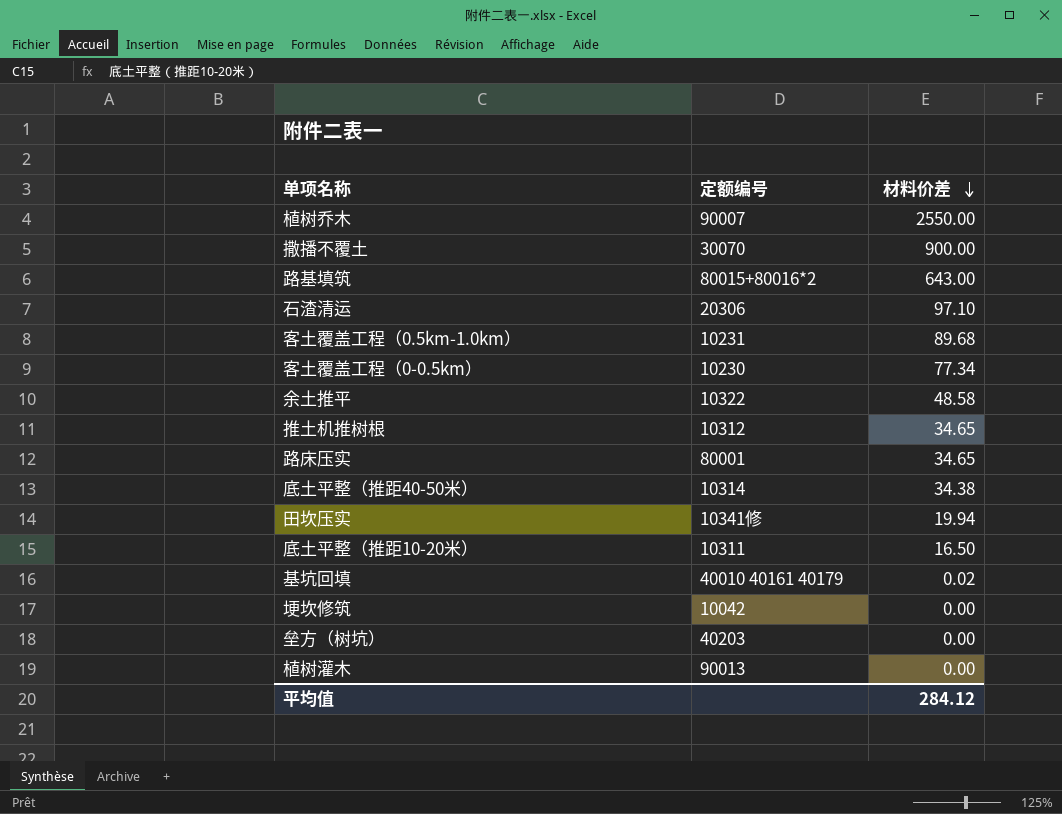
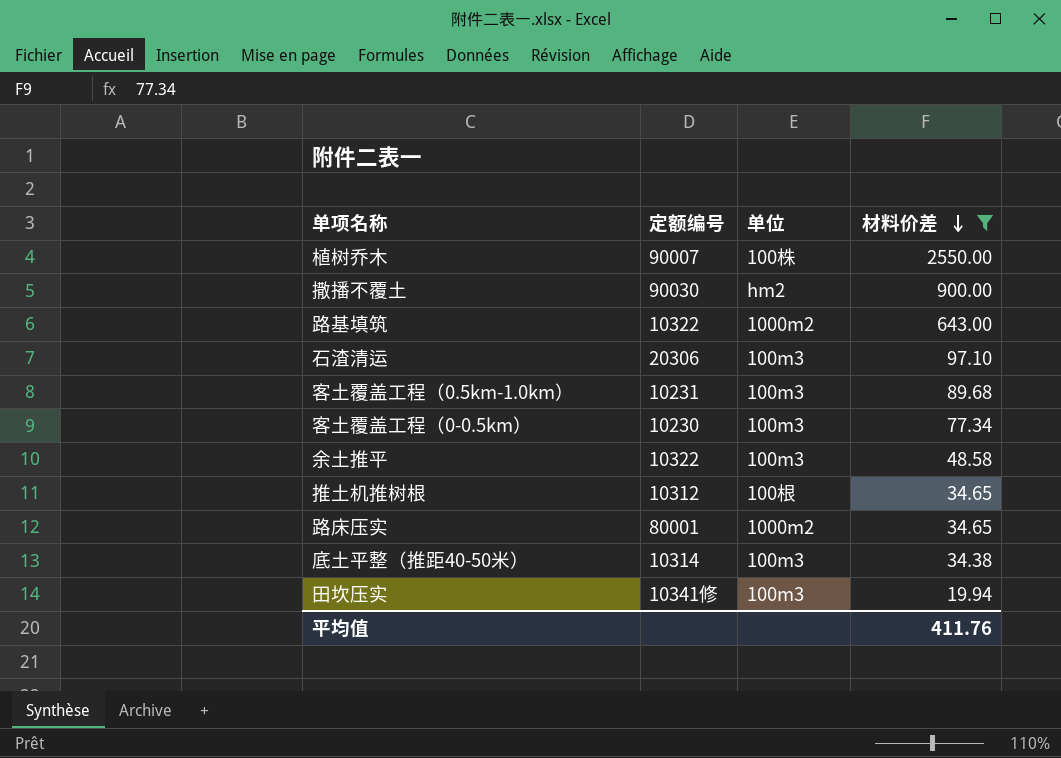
filter: none -> 材料价差 >= 19.94
column 单位 | position: none -> 3
撒播不覆土 | 定额编号: 30070 -> 90030
路基填筑 | 定额编号: 80015+80016*2 -> 10322
平均值 | 材料价差: 284.12 -> 411.76

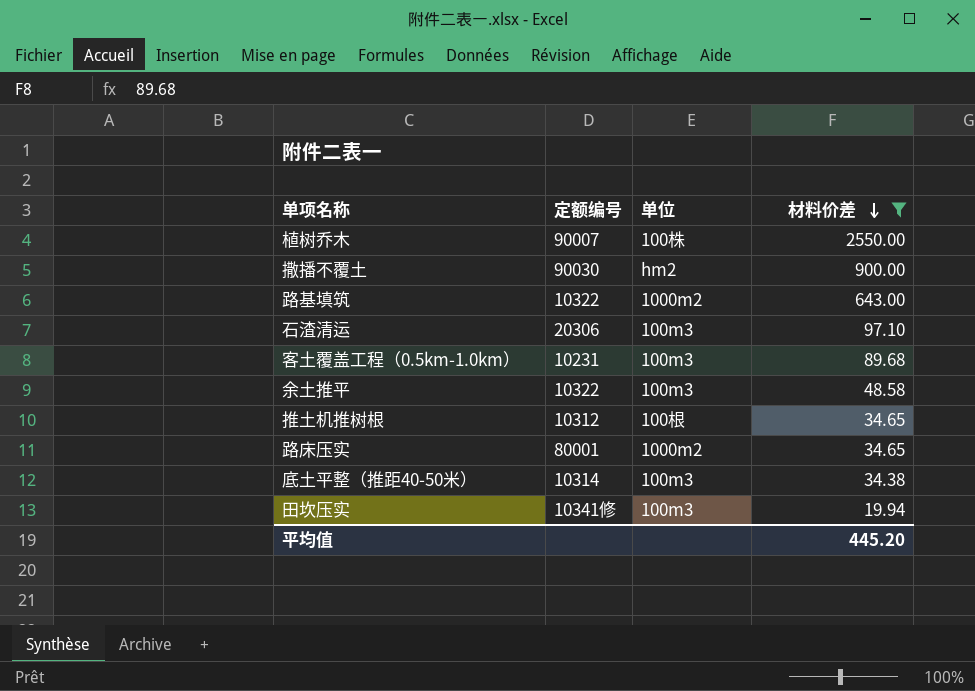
row 客土覆盖工程（0-0.5km）: 10230 | 100m3 | 77.34 -> none
平均值 | 材料价差: 411.76 -> 445.20

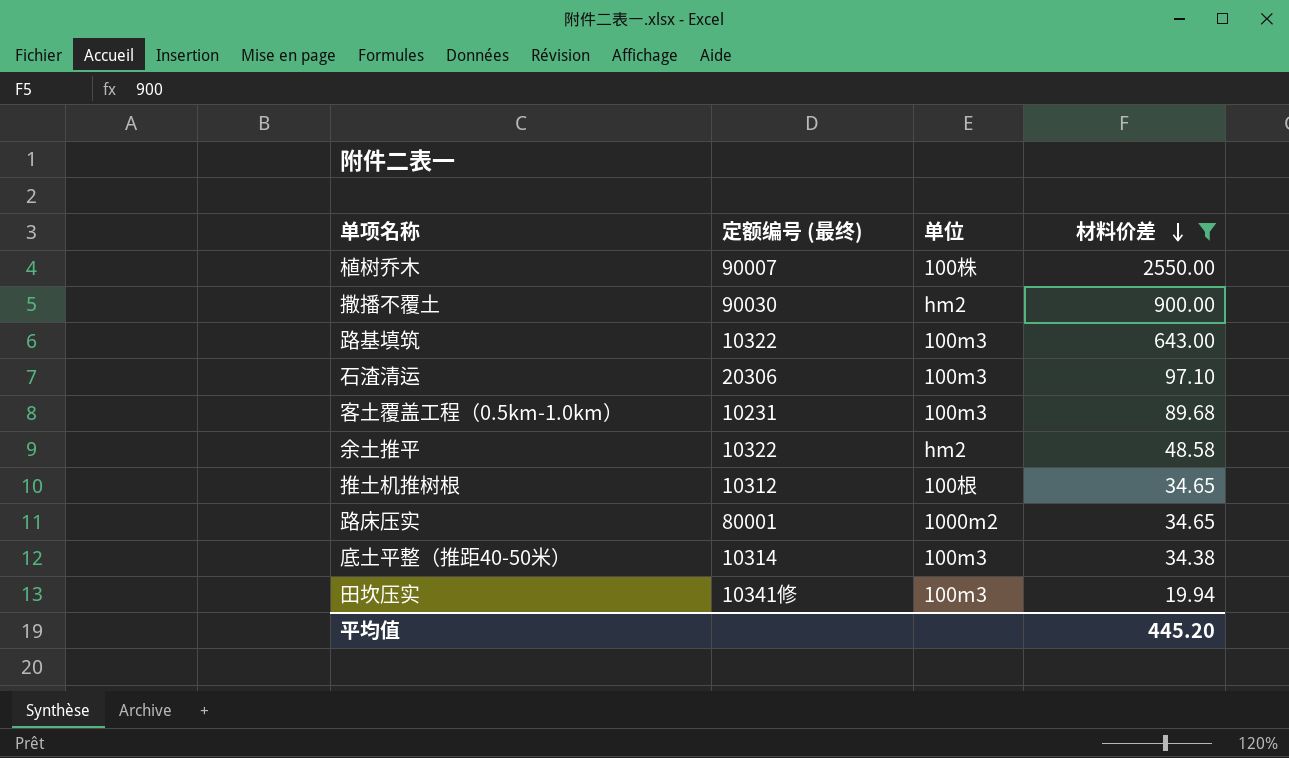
column name: 定额编号 -> 定额编号 (最终)
路基填筑 | 单位: 1000m2 -> 100m3
余土推平 | 单位: 100m3 -> hm2

